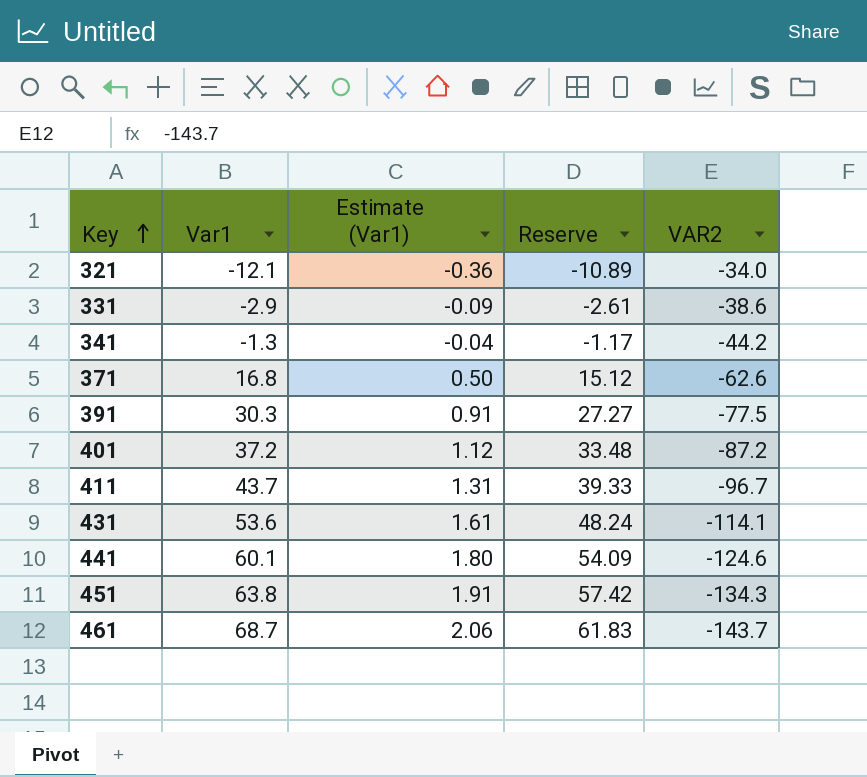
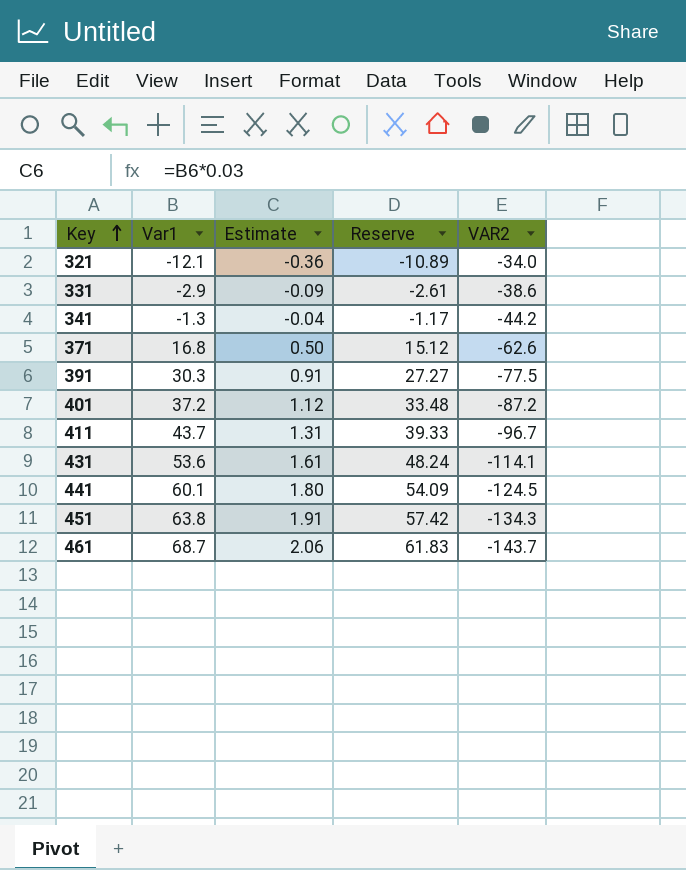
column name: Estimate (Var1) -> Estimate
441 | VAR2: -124.6 -> -124.5

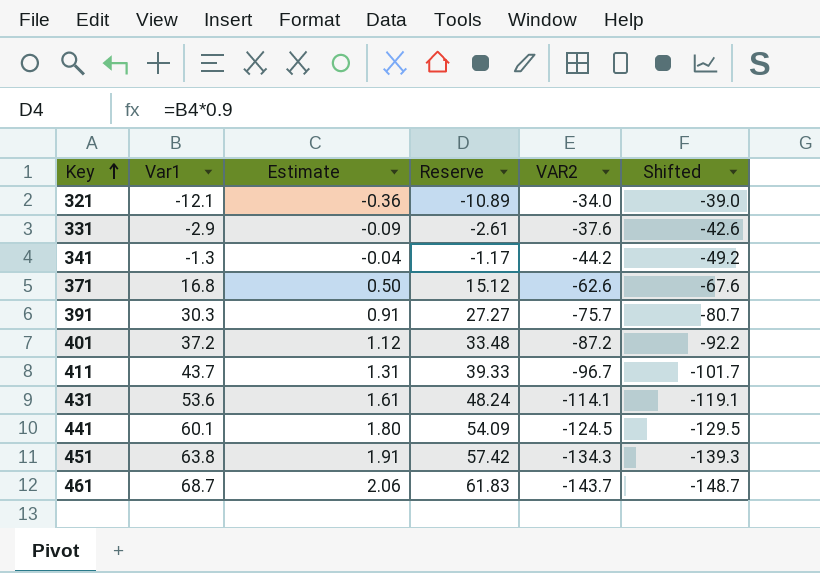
column Shifted | formula: none -> [VAR2] - 5
331 | VAR2: -38.6 -> -37.6
391 | VAR2: -77.5 -> -75.7

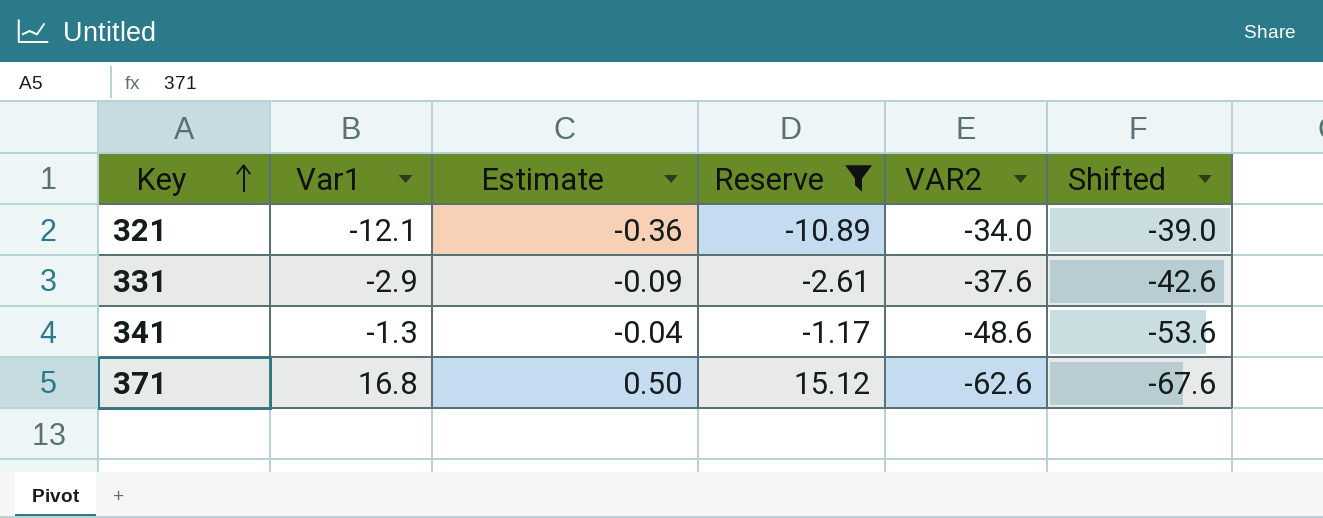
filter: none -> Reserve <= 15.12
341 | VAR2: -44.2 -> -48.6
341 | Shifted: -49.2 -> -53.6

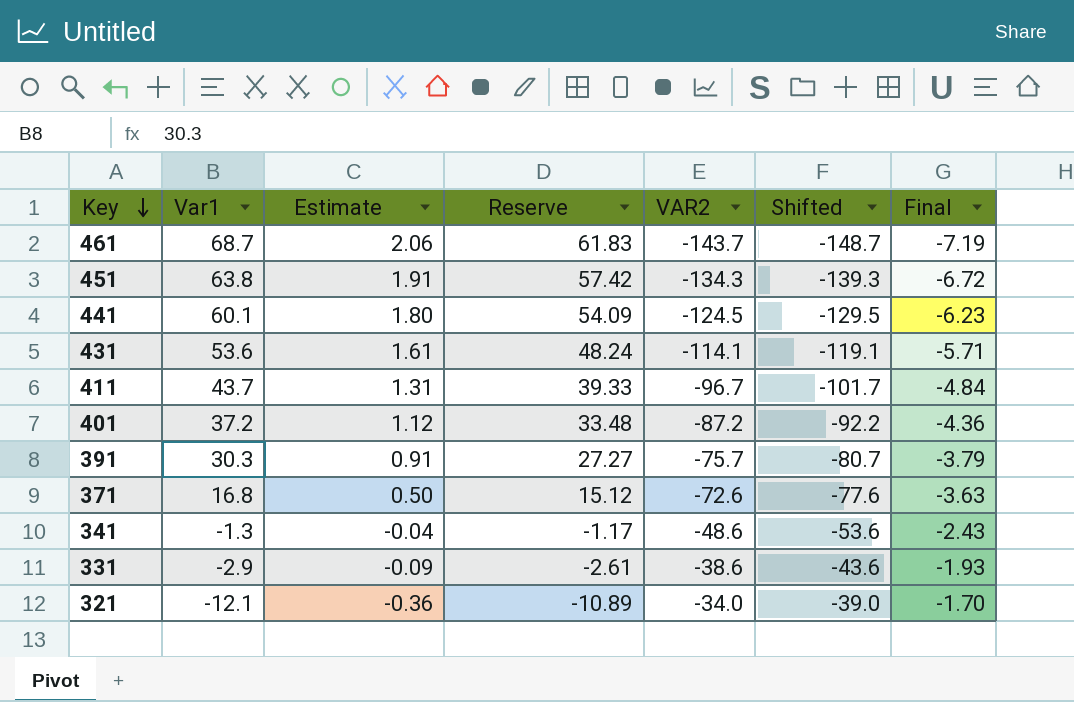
filter: Reserve <= 15.12 -> none
row order: Key ascending -> Key descending
column Final | formula: none -> [VAR2] * 0.05
371 | VAR2: -62.6 -> -72.6
371 | Shifted: -67.6 -> -77.6
331 | VAR2: -37.6 -> -38.6
331 | Shifted: -42.6 -> -43.6

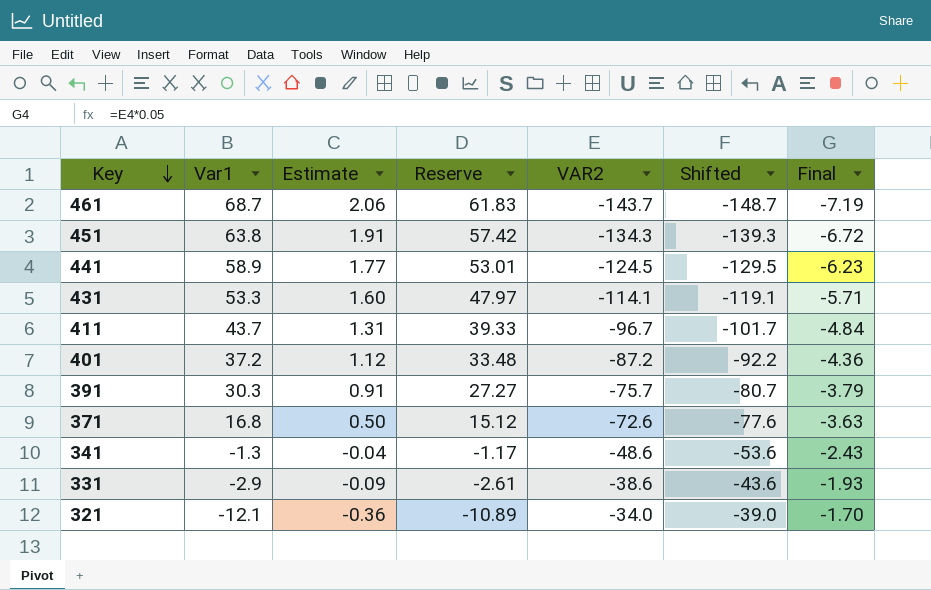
441 | Var1: 60.1 -> 58.9
441 | Estimate: 1.80 -> 1.77
441 | Reserve: 54.09 -> 53.01
431 | Var1: 53.6 -> 53.3
431 | Estimate: 1.61 -> 1.60
431 | Reserve: 48.24 -> 47.97

